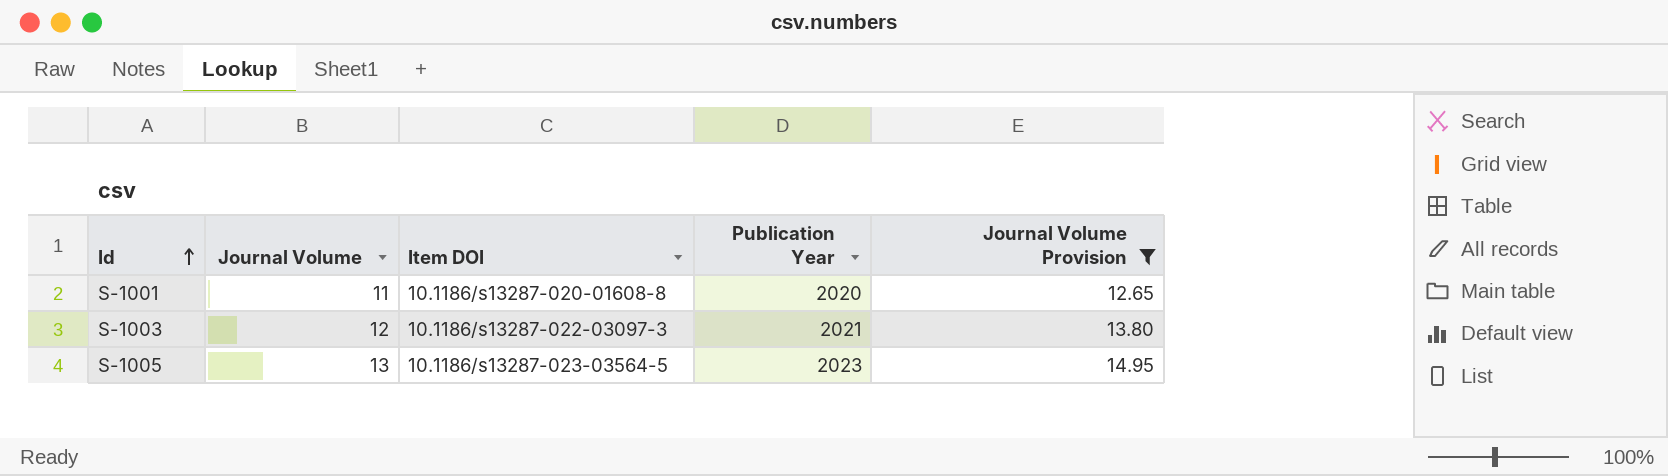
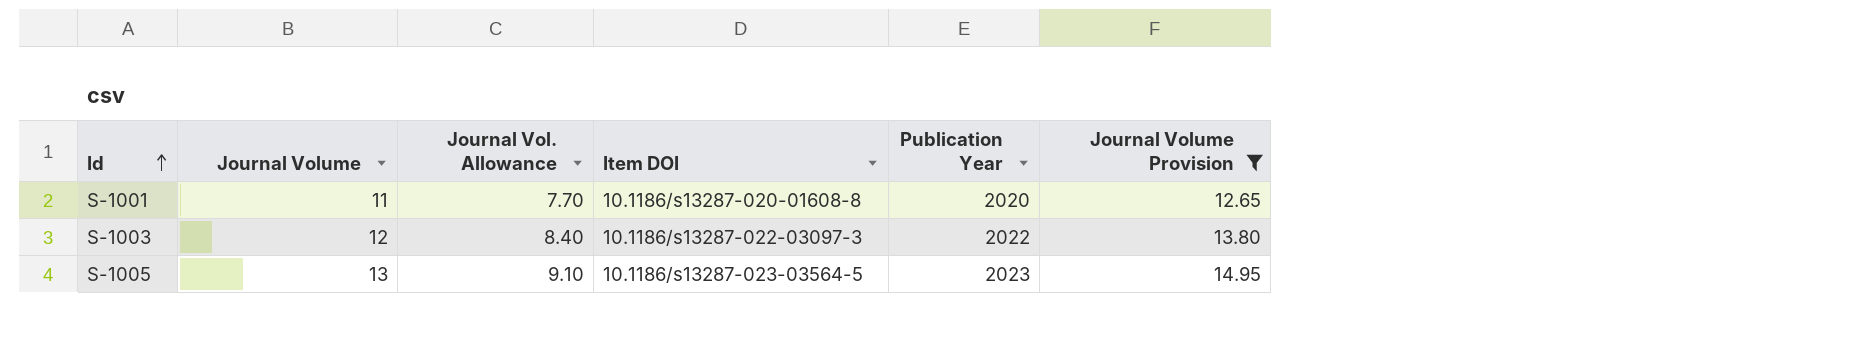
column Journal Vol. Allowance | formula: none -> [Journal Volume] * 0.7
S-1003 | Publication Year: 2021 -> 2022

